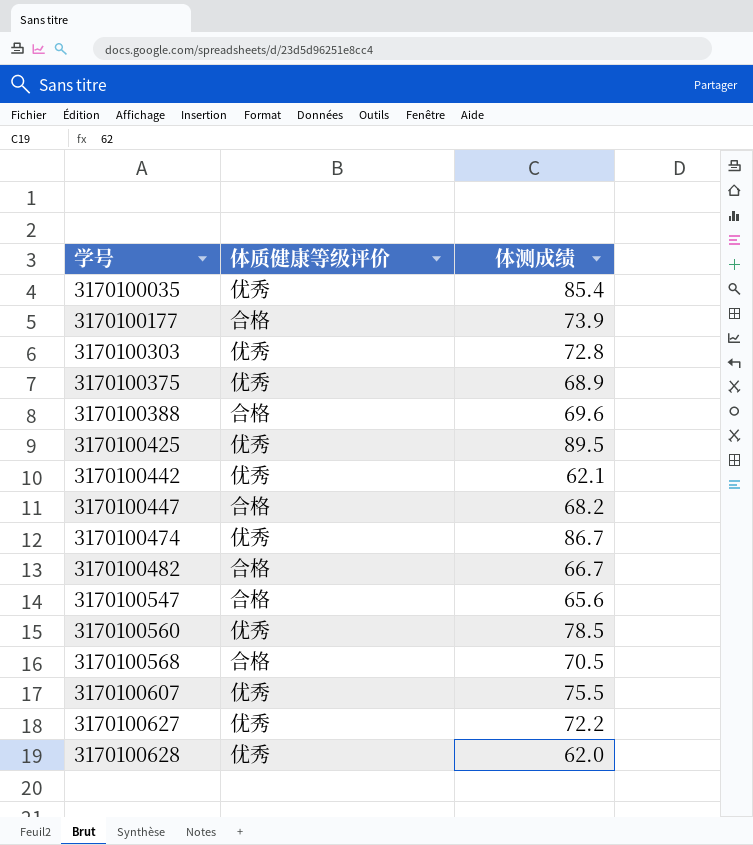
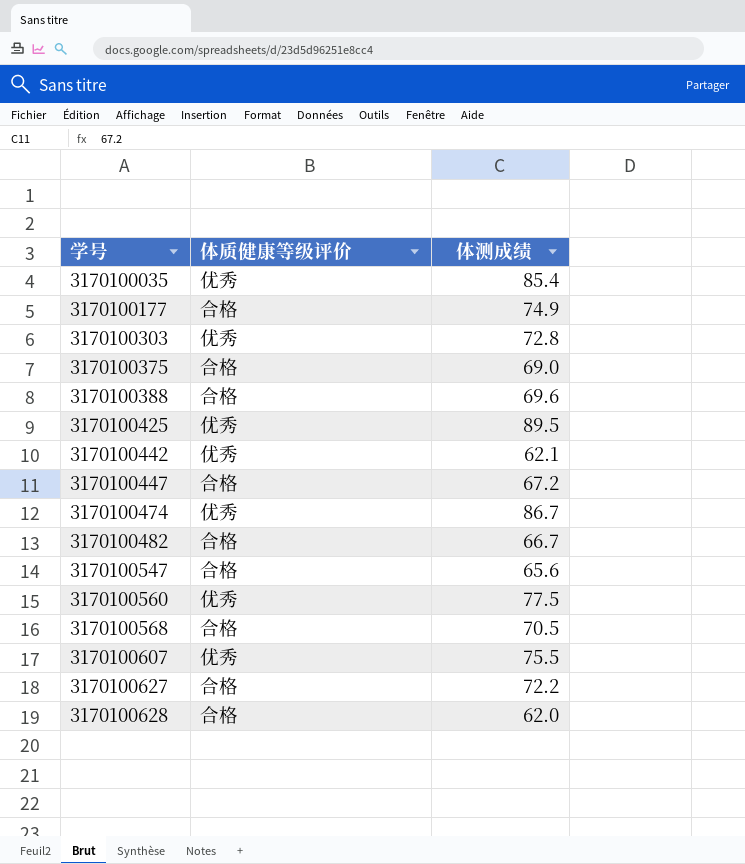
3170100177 | 体测成绩: 73.9 -> 74.9
3170100375 | 体质健康等级评价: 优秀 -> 合格
3170100375 | 体测成绩: 68.9 -> 69.0
3170100447 | 体测成绩: 68.2 -> 67.2
3170100560 | 体测成绩: 78.5 -> 77.5
3170100627 | 体质健康等级评价: 优秀 -> 合格
3170100628 | 体质健康等级评价: 优秀 -> 合格

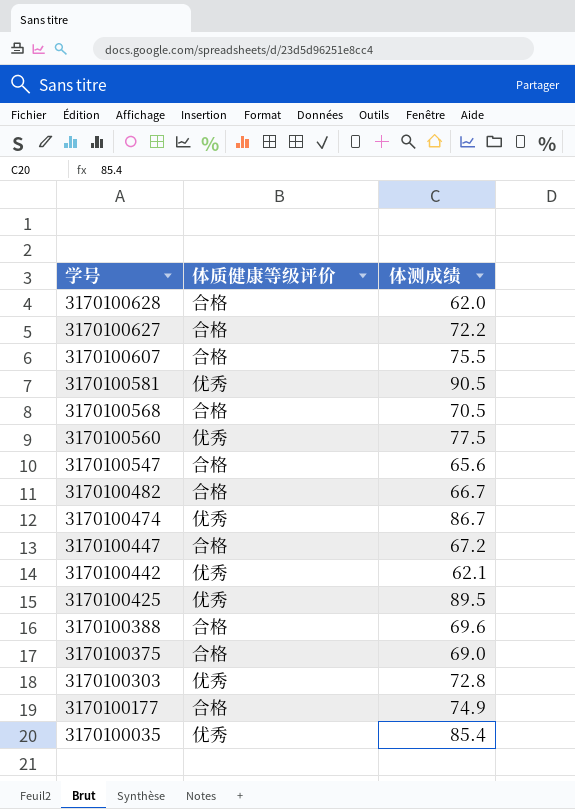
row order: 学号 ascending -> 学号 descending
3170100607 | 体质健康等级评价: 优秀 -> 合格
row 3170100581: none -> 优秀 | 90.5

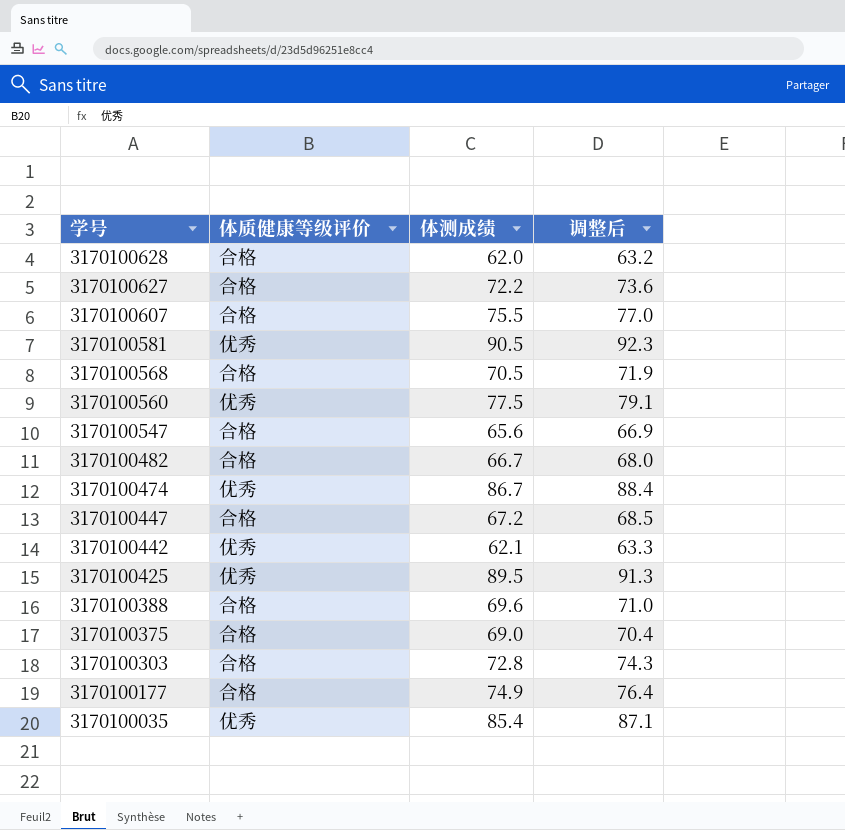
column 调整后 | formula: none -> [体测成绩] * 1.02
3170100303 | 体质健康等级评价: 优秀 -> 合格

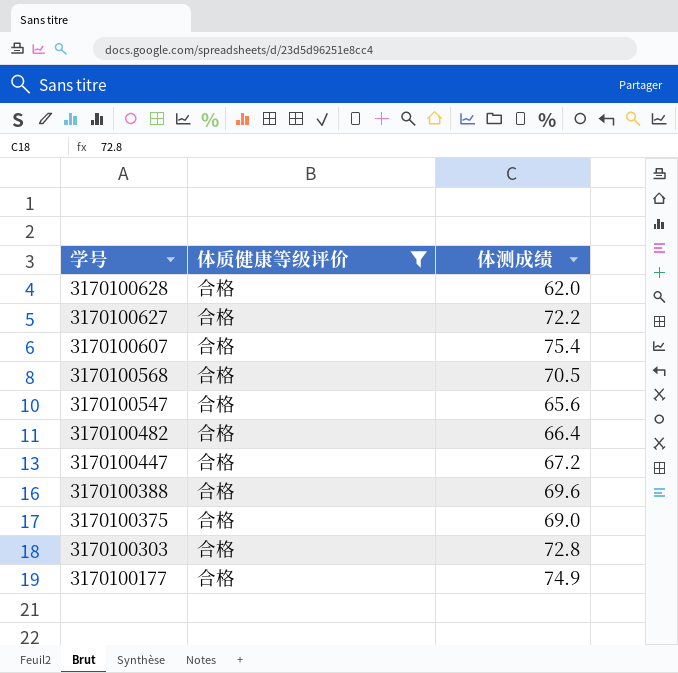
filter: none -> 体质健康等级评价 = 合格
column 调整后 | formula: [体测成绩] * 1.02 -> none
3170100607 | 体测成绩: 75.5 -> 75.4
3170100482 | 体测成绩: 66.7 -> 66.4

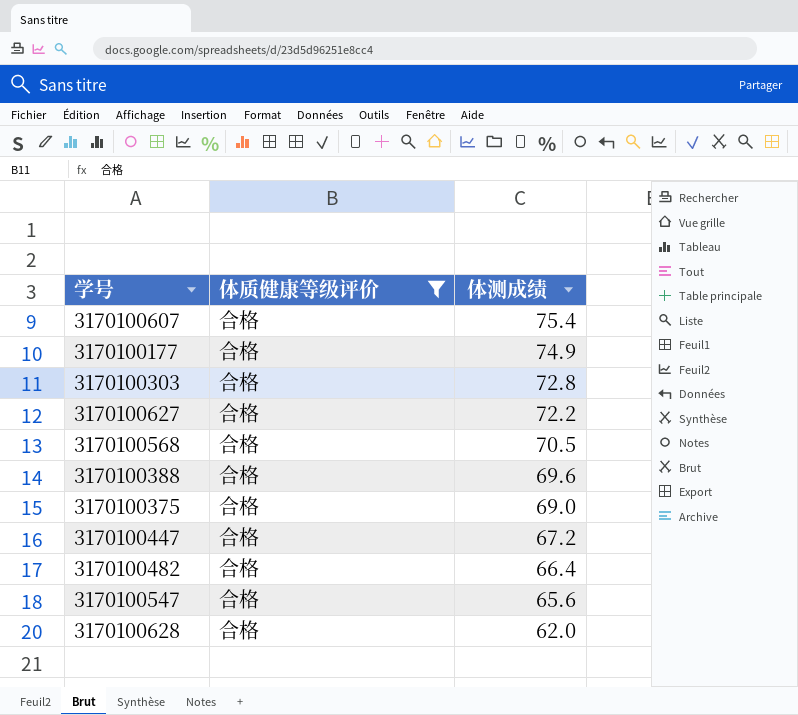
row order: 学号 descending -> 体测成绩 descending

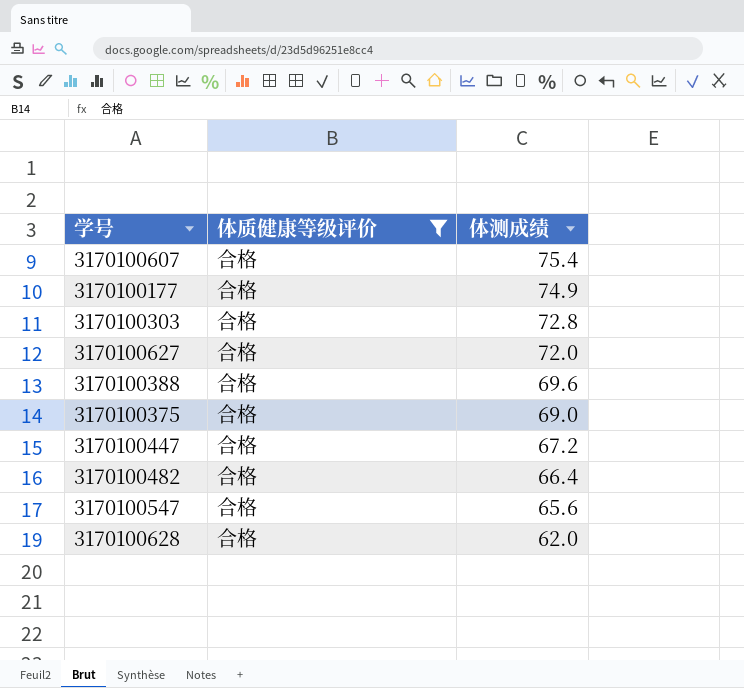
row 3170100568: 合格 | 70.5 -> none
3170100627 | 体测成绩: 72.2 -> 72.0

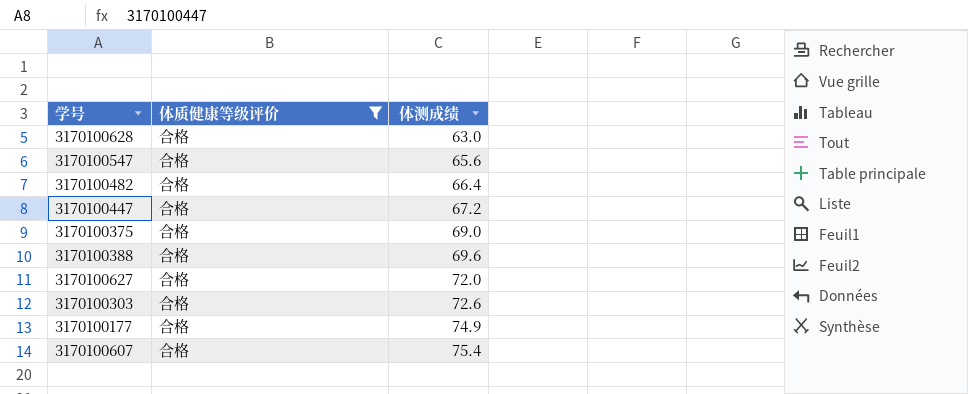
row order: 体测成绩 descending -> 体测成绩 ascending
3170100628 | 体测成绩: 62.0 -> 63.0
3170100303 | 体测成绩: 72.8 -> 72.6

